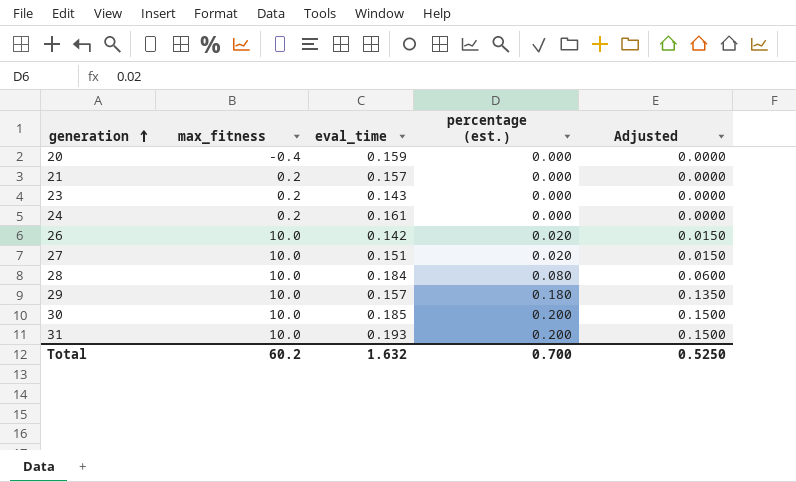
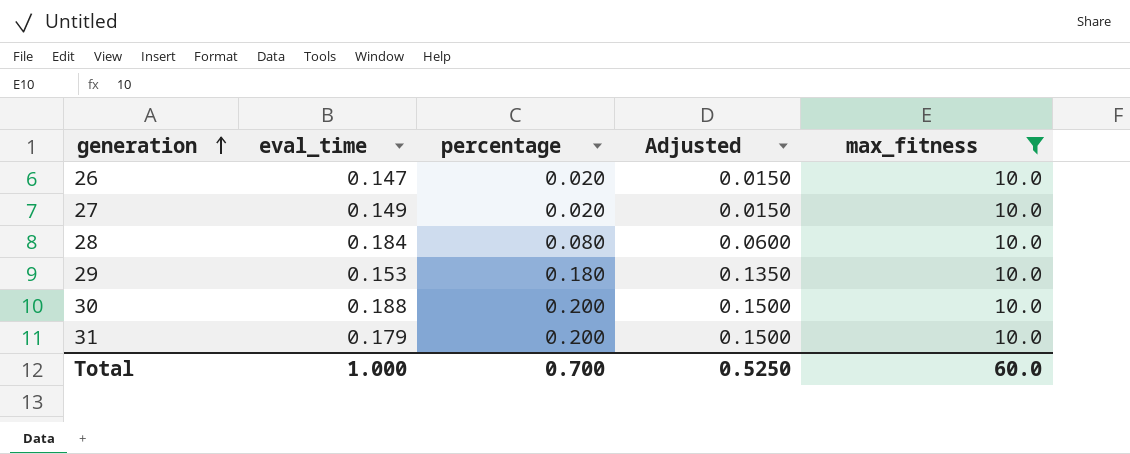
filter: none -> max_fitness = 10.0
column name: percentage (est.) -> percentage
column max_fitness | position: 2 -> 5
26 | eval_time: 0.142 -> 0.147
27 | eval_time: 0.151 -> 0.149
29 | eval_time: 0.157 -> 0.153
30 | eval_time: 0.185 -> 0.188
31 | eval_time: 0.193 -> 0.179
Total | eval_time: 1.632 -> 1.000
Total | max_fitness: 60.2 -> 60.0

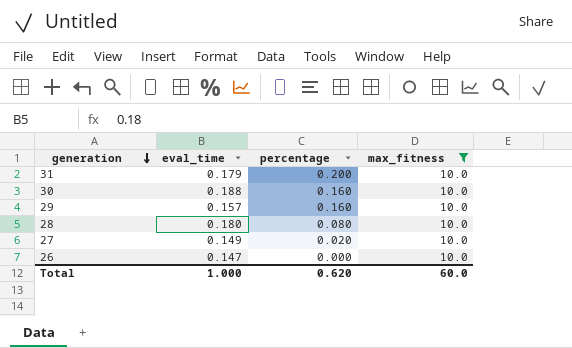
row order: generation ascending -> generation descending
column Adjusted | formula: [percentage] * 0.75 -> none
30 | percentage: 0.200 -> 0.160
29 | eval_time: 0.153 -> 0.157
29 | percentage: 0.180 -> 0.160
28 | eval_time: 0.184 -> 0.180
26 | percentage: 0.020 -> 0.000
Total | percentage: 0.700 -> 0.620

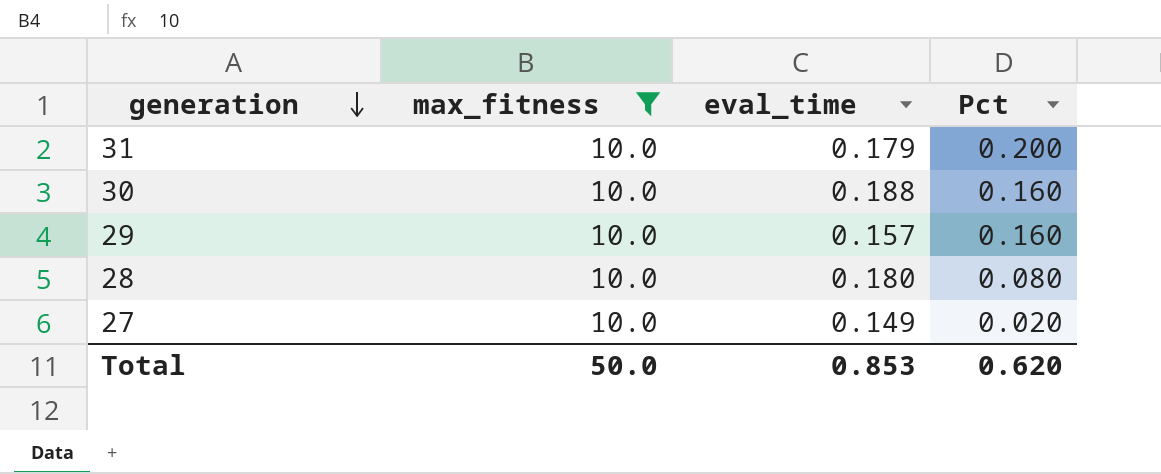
column max_fitness | position: 4 -> 2
column name: percentage -> Pct
row 26: 0.147 | 0.000 | 10.0 -> none
Total | max_fitness: 60.0 -> 50.0
Total | eval_time: 1.000 -> 0.853

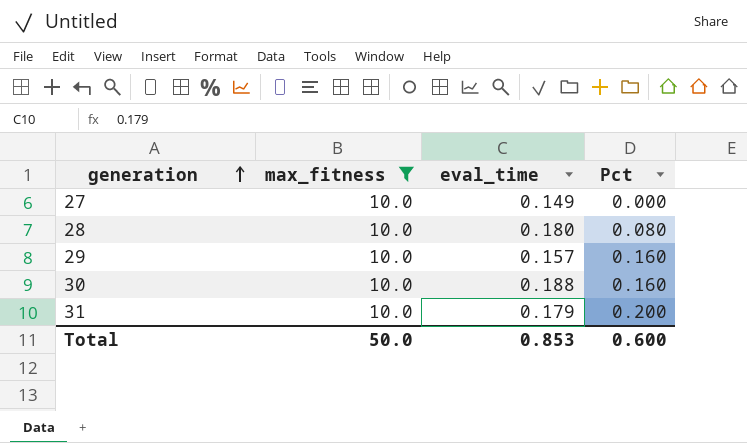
row order: generation descending -> generation ascending
27 | Pct: 0.020 -> 0.000
Total | Pct: 0.620 -> 0.600

